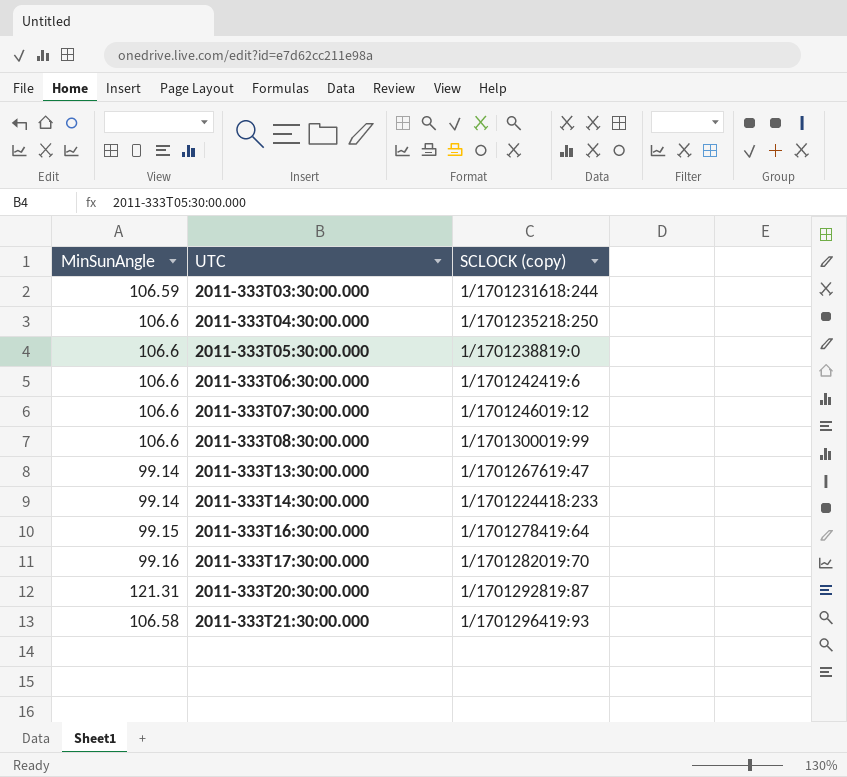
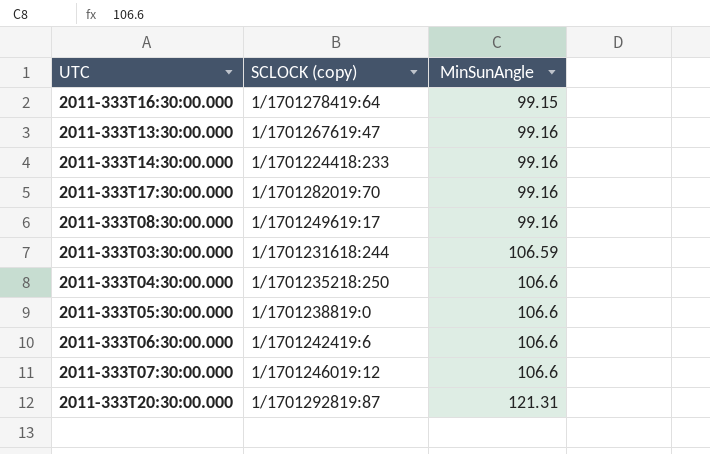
row order: UTC ascending -> MinSunAngle ascending
column MinSunAngle | position: 1 -> 3
row 2011-333T21:30:00.000: 106.58 | 1/1701296419:93 -> none
2011-333T13:30:00.000 | MinSunAngle: 99.14 -> 99.16
2011-333T14:30:00.000 | MinSunAngle: 99.14 -> 99.16
2011-333T08:30:00.000 | SCLOCK (copy): 1/1701300019:99 -> 1/1701249619:17
2011-333T08:30:00.000 | MinSunAngle: 106.6 -> 99.16

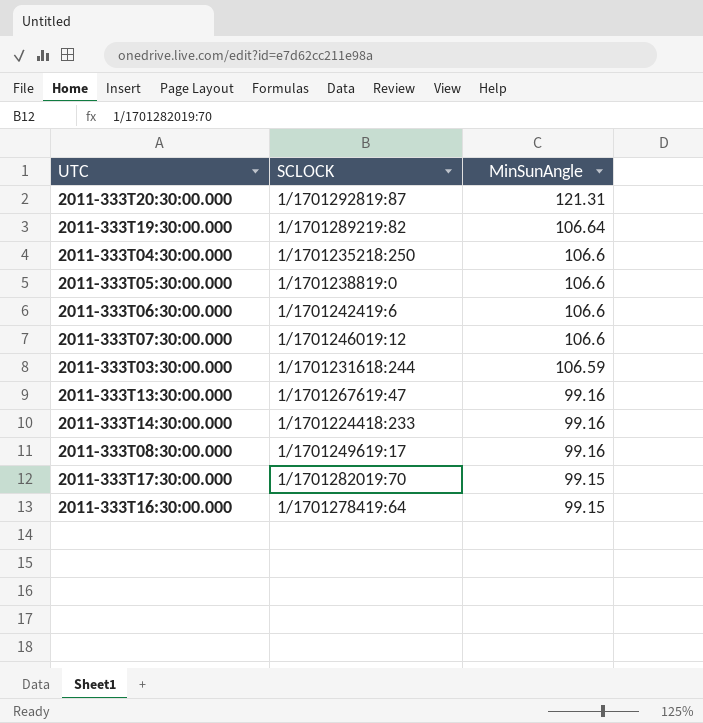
row order: MinSunAngle ascending -> MinSunAngle descending
column name: SCLOCK (copy) -> SCLOCK
row 2011-333T19:30:00.000: none -> 1/1701289219:82 | 106.64
2011-333T17:30:00.000 | MinSunAngle: 99.16 -> 99.15

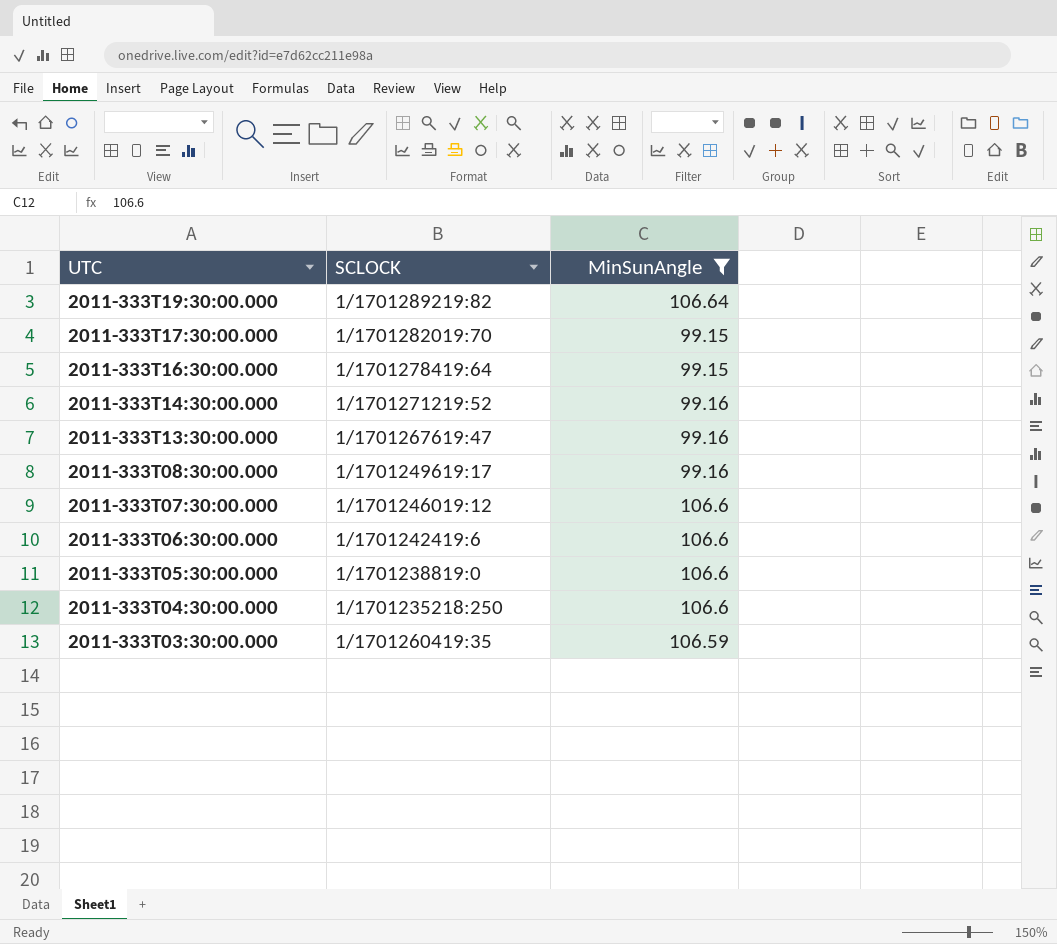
filter: none -> MinSunAngle != 121.31
row order: MinSunAngle descending -> UTC descending
2011-333T14:30:00.000 | SCLOCK: 1/1701224418:233 -> 1/1701271219:52
2011-333T03:30:00.000 | SCLOCK: 1/1701231618:244 -> 1/1701260419:35

